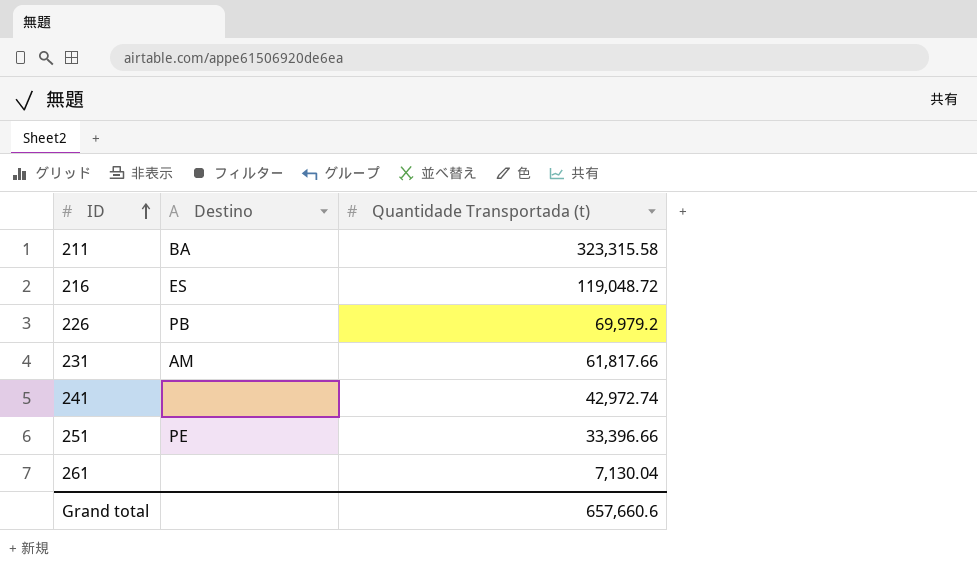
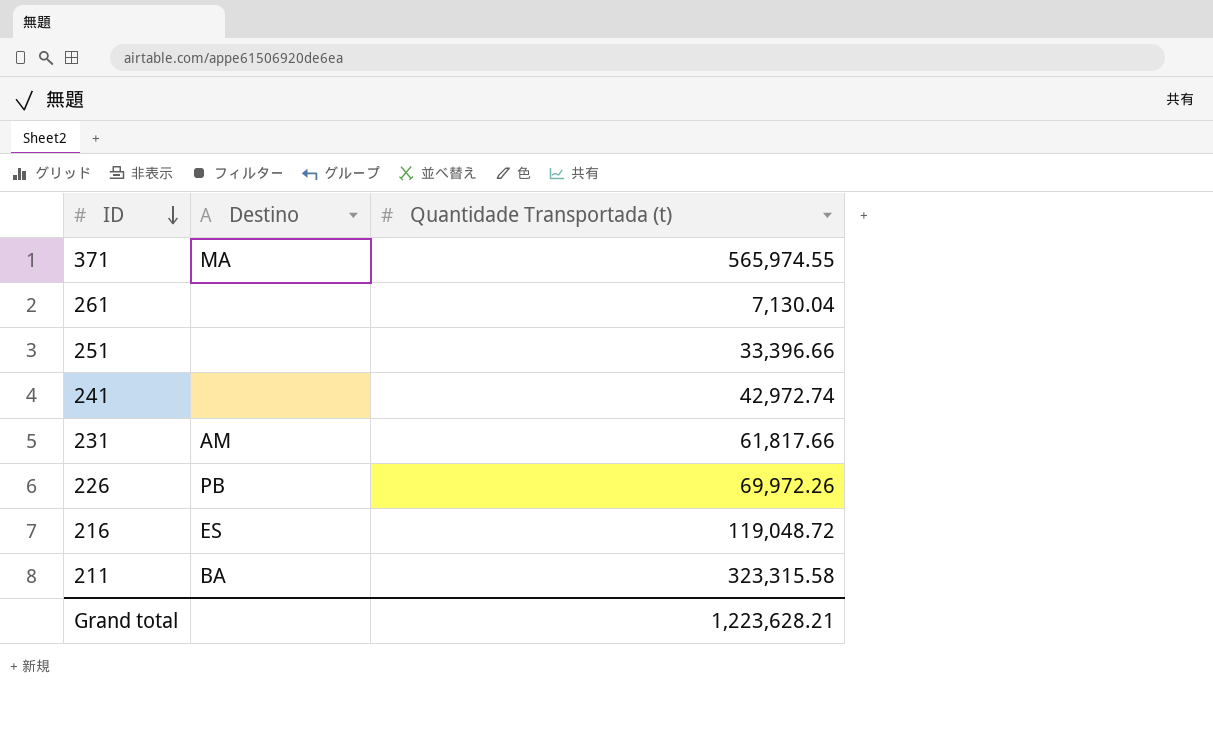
row order: ID ascending -> ID descending
row 371: none -> MA | 565,974.55
251 | Destino: PE -> none
226 | Quantidade Transportada (t): 69,979.2 -> 69,972.26
Grand total | Quantidade Transportada (t): 657,660.6 -> 1,223,628.21

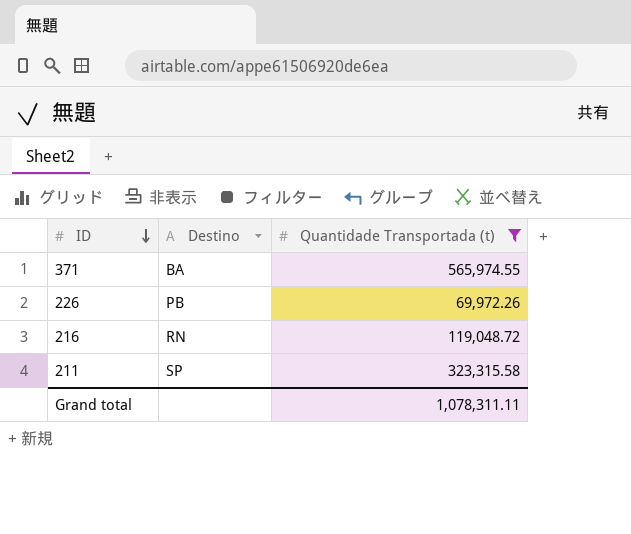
filter: none -> Quantidade Transportada (t) >= 69,972.26
371 | Destino: MA -> BA
216 | Destino: ES -> RN
211 | Destino: BA -> SP
Grand total | Quantidade Transportada (t): 1,223,628.21 -> 1,078,311.11

